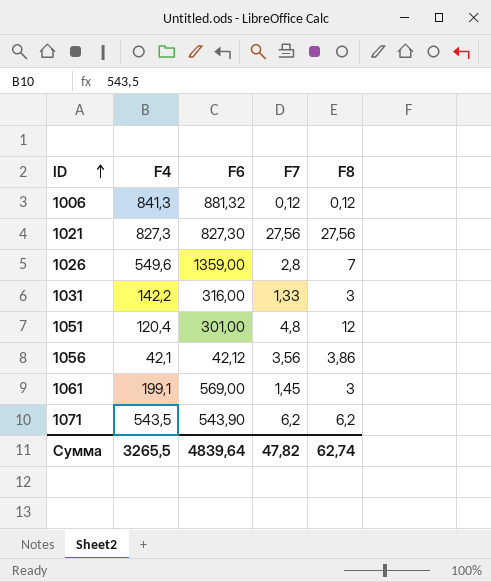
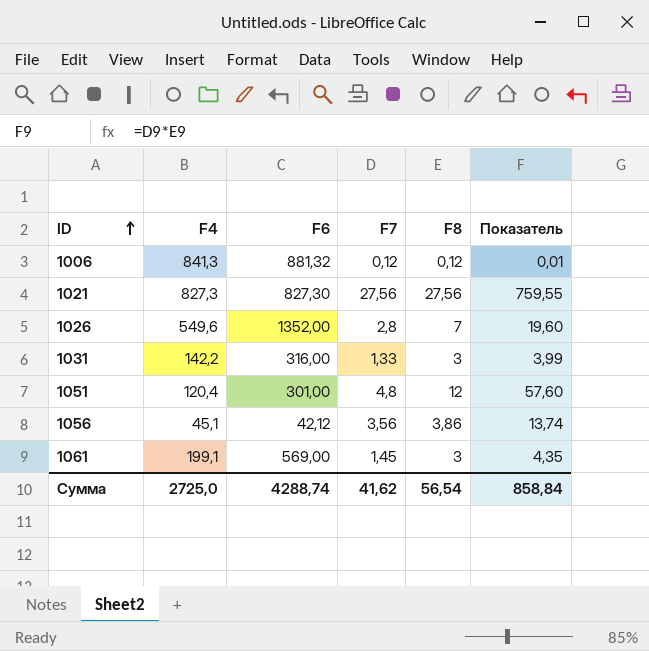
column Показатель | formula: none -> [F7] * [F8]
row 1071: 543,5 | 543,90 | 6,2 | 6,2 -> none
1026 | F6: 1359,00 -> 1352,00
1056 | F4: 42,1 -> 45,1
Сумма | F4: 3265,5 -> 2725,0
Сумма | F6: 4839,64 -> 4288,74
Сумма | F7: 47,82 -> 41,62
Сумма | F8: 62,74 -> 56,54

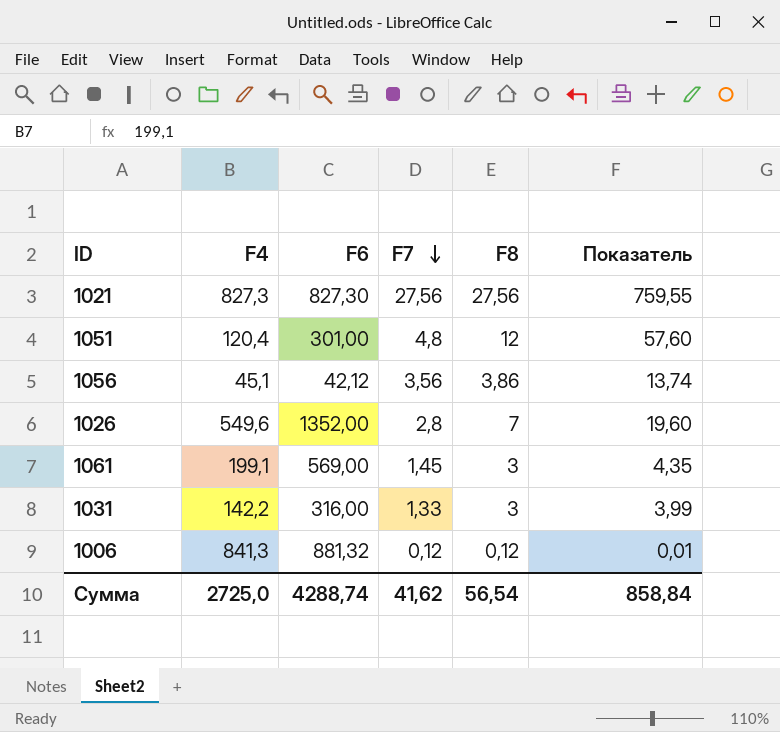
row order: ID ascending -> F7 descending

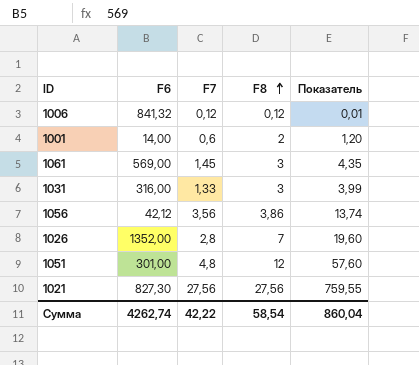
row order: F7 descending -> F8 ascending
column F4 | position: 2 -> none
1006 | F6: 881,32 -> 841,32
row 1001: none -> 14,00 | 0,6 | 2 | 1,20
Сумма | F6: 4288,74 -> 4262,74
Сумма | F7: 41,62 -> 42,22
Сумма | F8: 56,54 -> 58,54
Сумма | Показатель: 858,84 -> 860,04

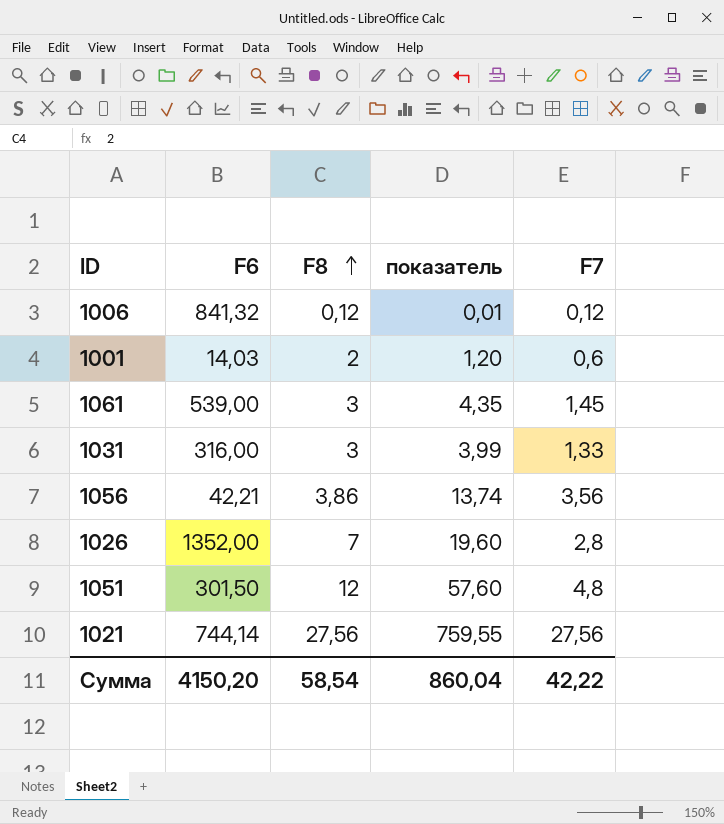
column name: Показатель -> показатель
column F7 | position: 3 -> 5
1001 | F6: 14,00 -> 14,03
1061 | F6: 569,00 -> 539,00
1056 | F6: 42,12 -> 42,21
1051 | F6: 301,00 -> 301,50
1021 | F6: 827,30 -> 744,14
Сумма | F6: 4262,74 -> 4150,20

